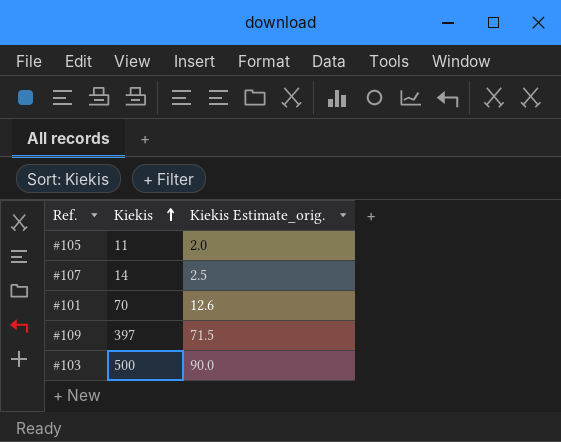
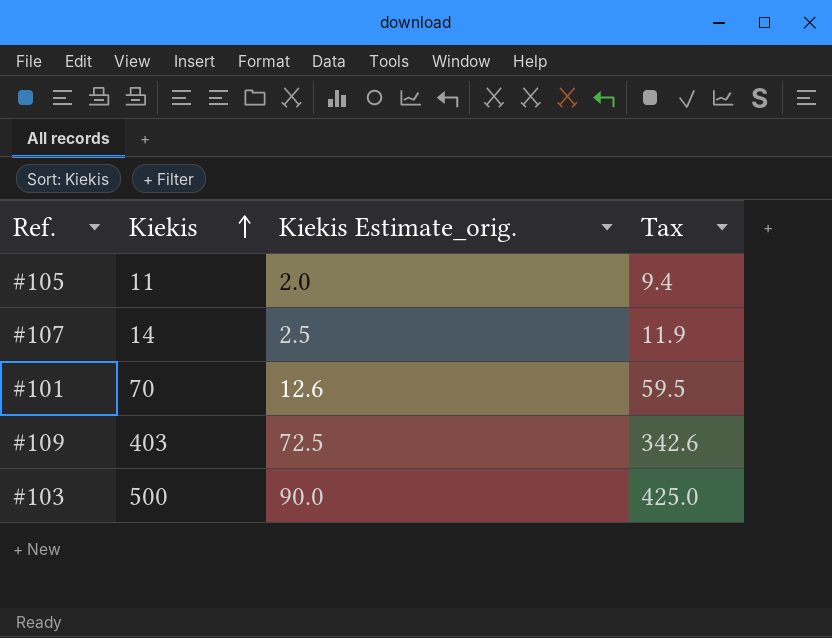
column Tax | formula: none -> [Kiekis] * 0.85
#109 | Kiekis: 397 -> 403
#109 | Kiekis Estimate_orig.: 71.5 -> 72.5

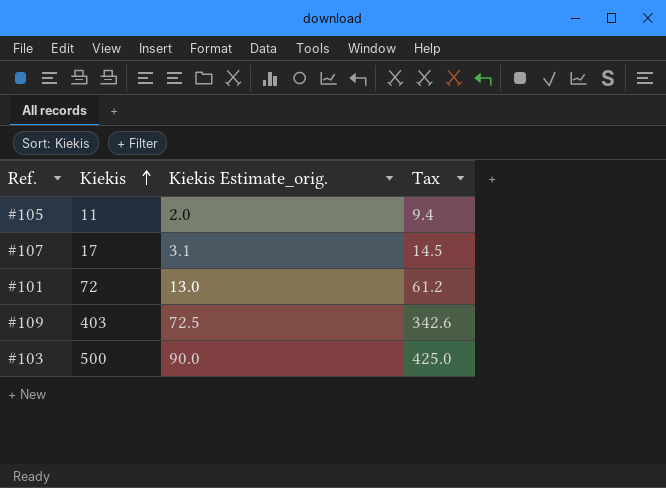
#107 | Kiekis: 14 -> 17
#107 | Kiekis Estimate_orig.: 2.5 -> 3.1
#107 | Tax: 11.9 -> 14.5
#101 | Kiekis: 70 -> 72
#101 | Kiekis Estimate_orig.: 12.6 -> 13.0
#101 | Tax: 59.5 -> 61.2

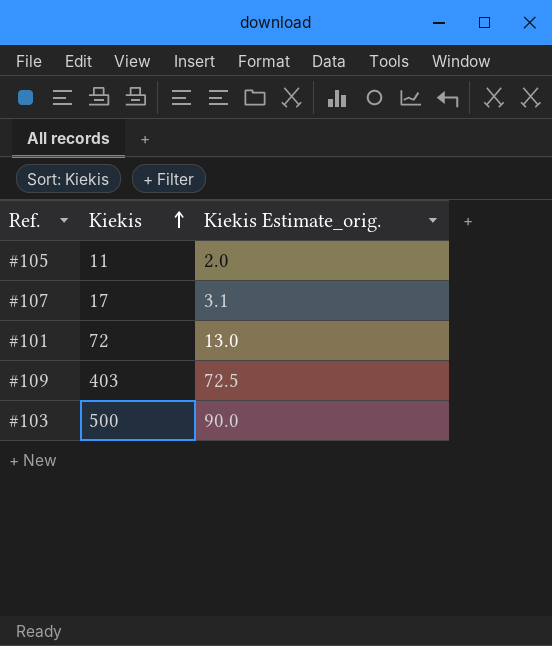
column Tax | formula: [Kiekis] * 0.85 -> none

